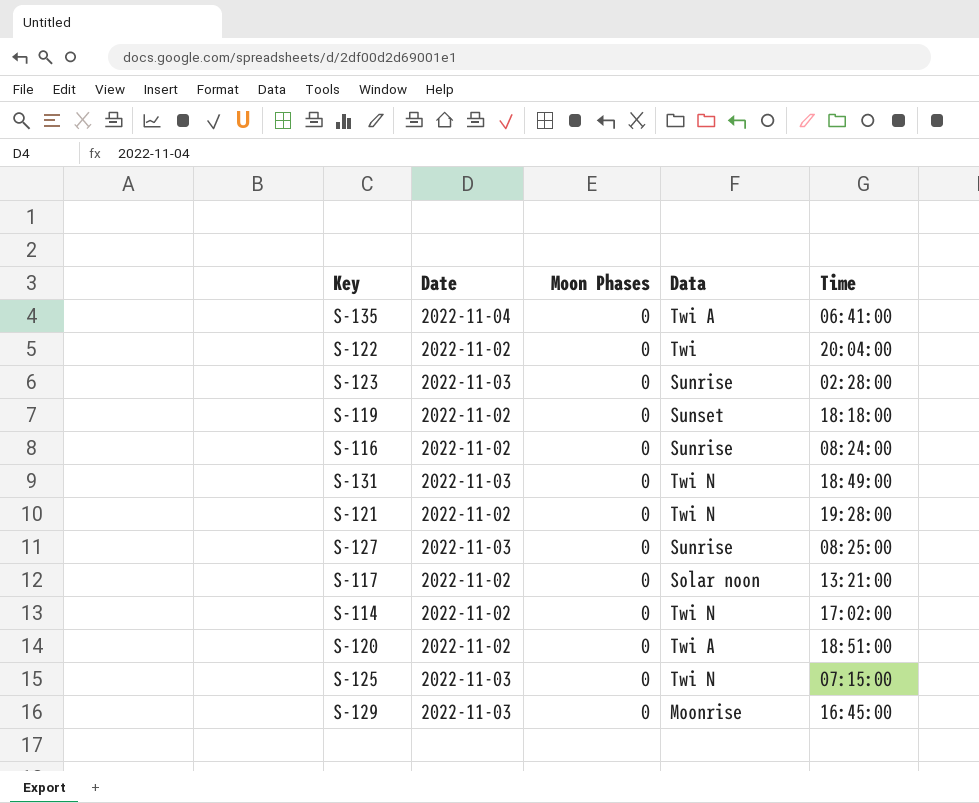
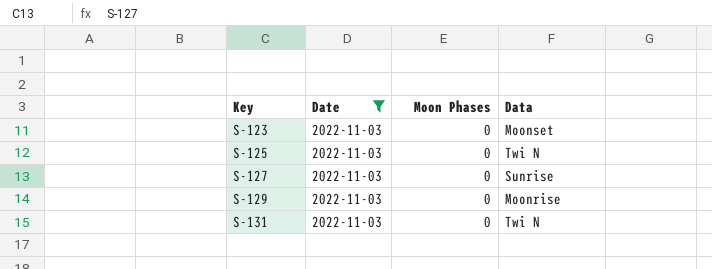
filter: none -> Date = 2022-11-03
row order: none -> Key ascending
column Time | position: 5 -> none
S-123 | Data: Sunrise -> Moonset

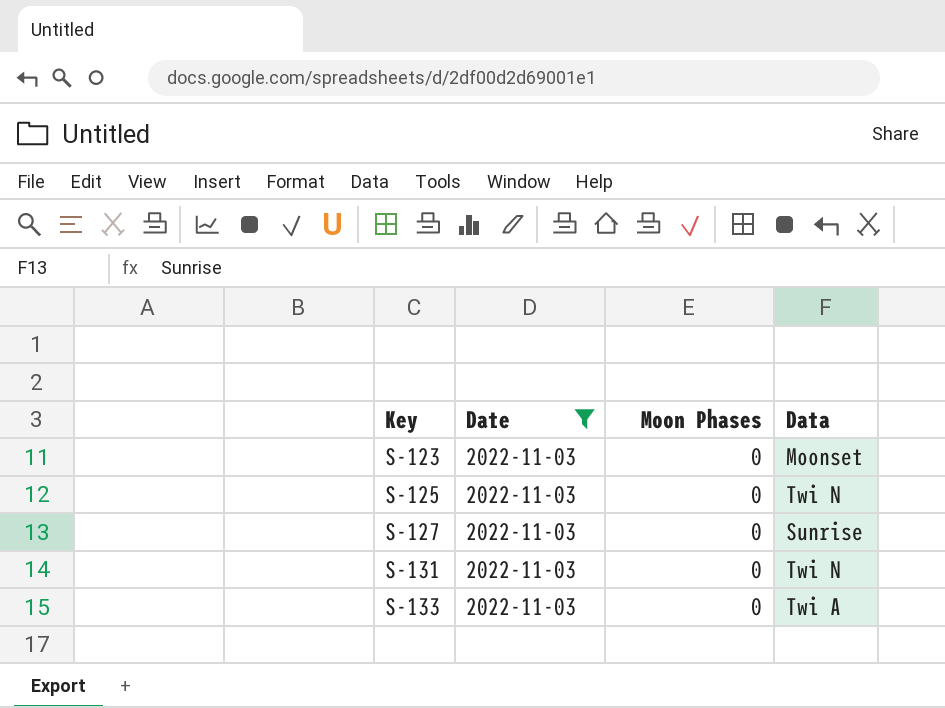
row S-129: 2022-11-03 | 0 | Moonrise -> none
row S-133: none -> 2022-11-03 | 0 | Twi A

